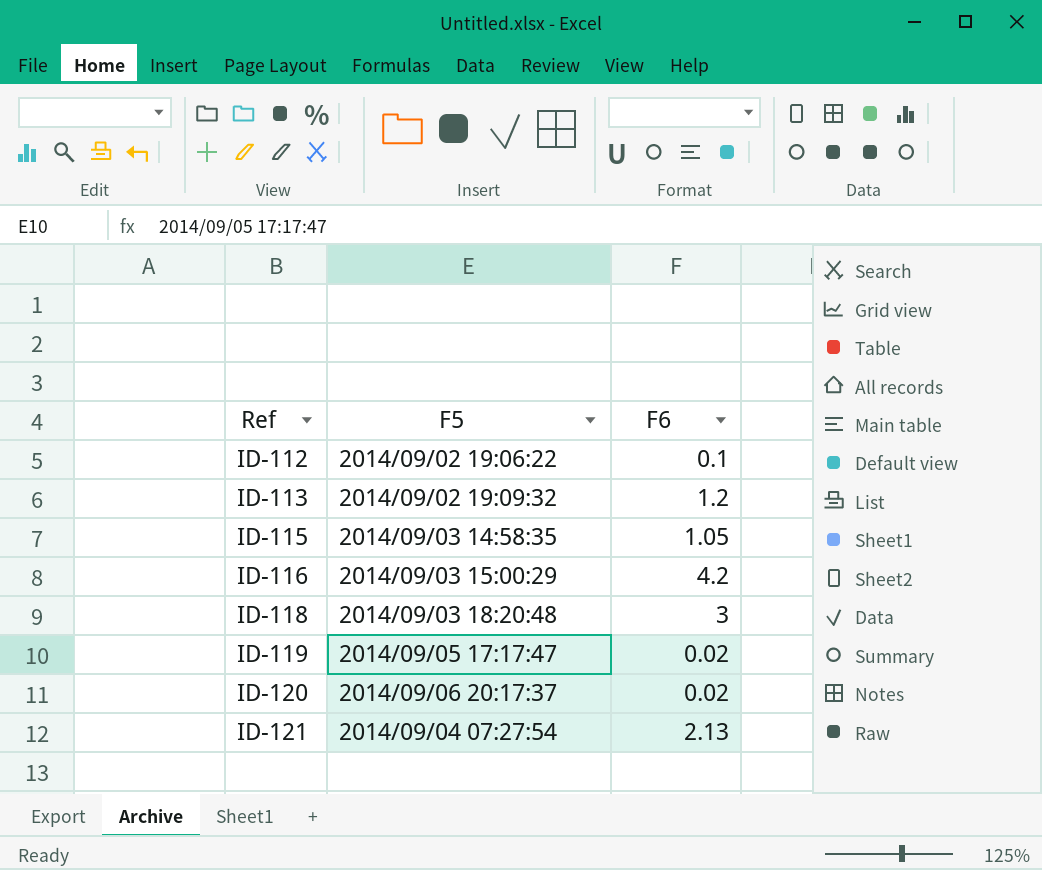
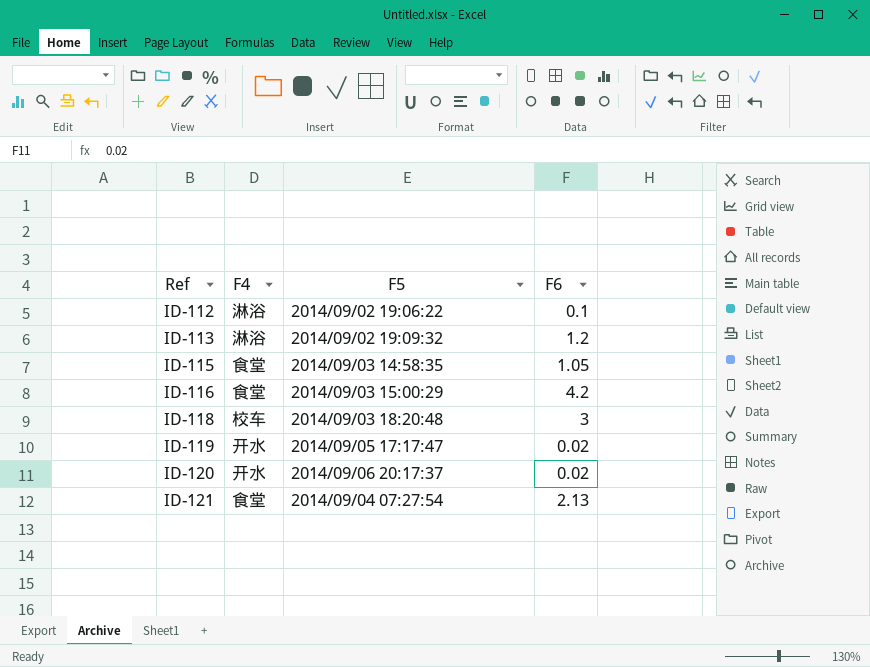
column F4 | position: none -> 2

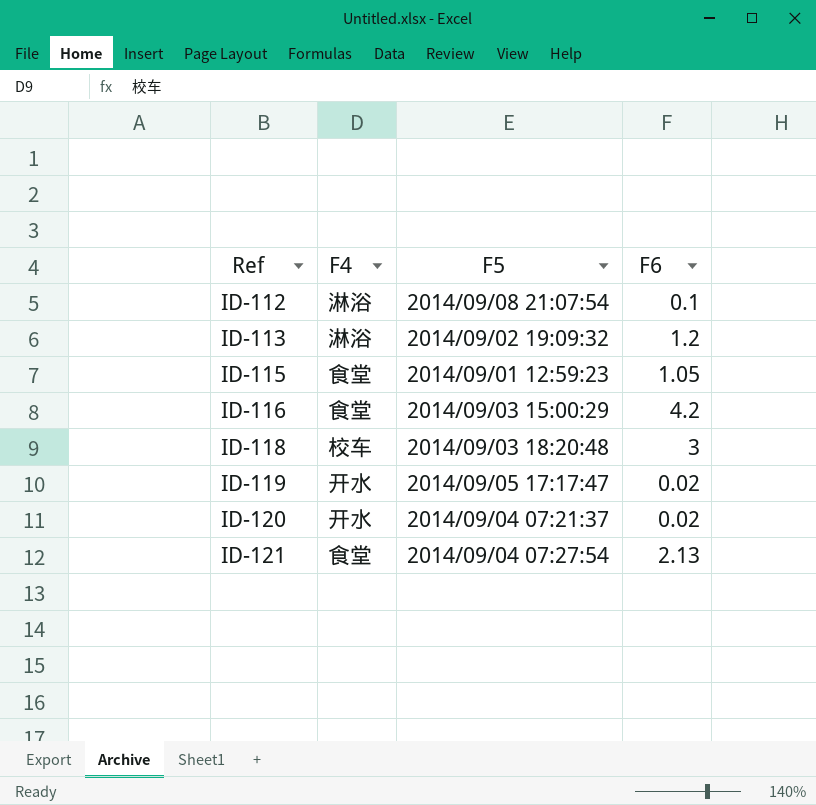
ID-112 | F5: 2014/09/02 19:06:22 -> 2014/09/08 21:07:54
ID-115 | F5: 2014/09/03 14:58:35 -> 2014/09/01 12:59:23
ID-120 | F5: 2014/09/06 20:17:37 -> 2014/09/04 07:21:37

